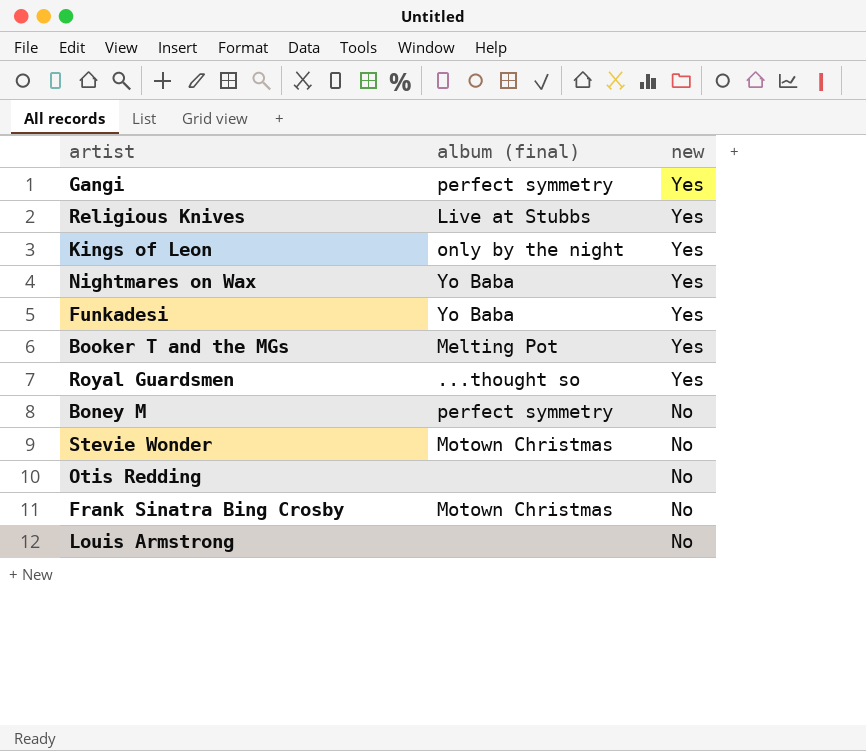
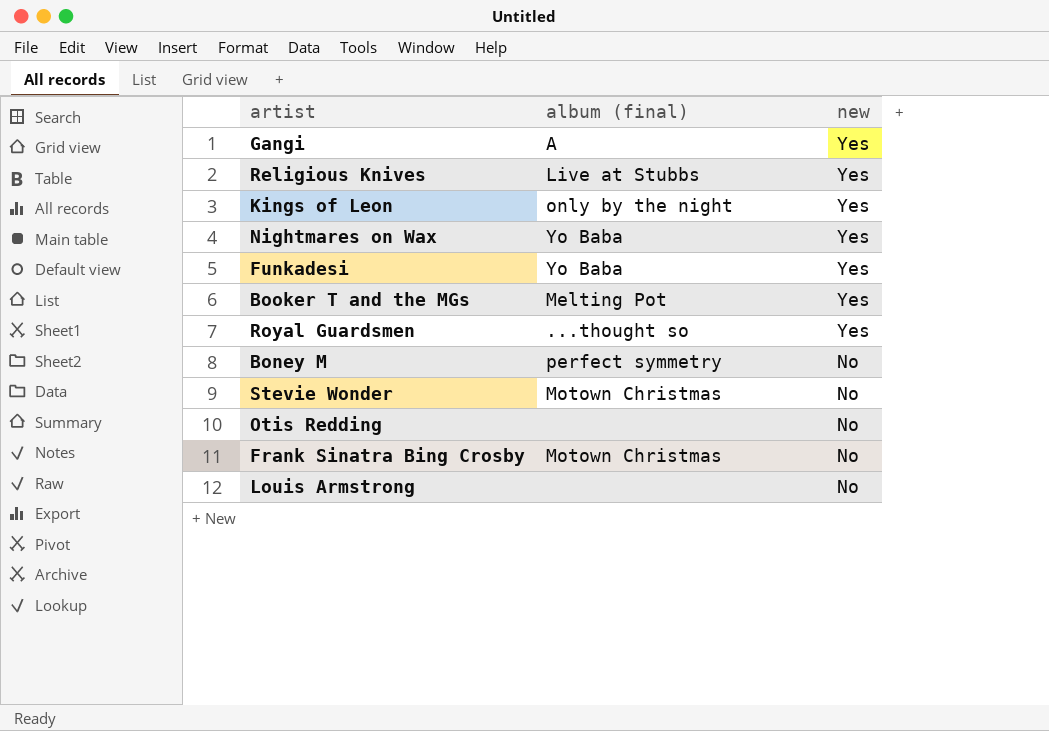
Gangi | album (final): perfect symmetry -> A

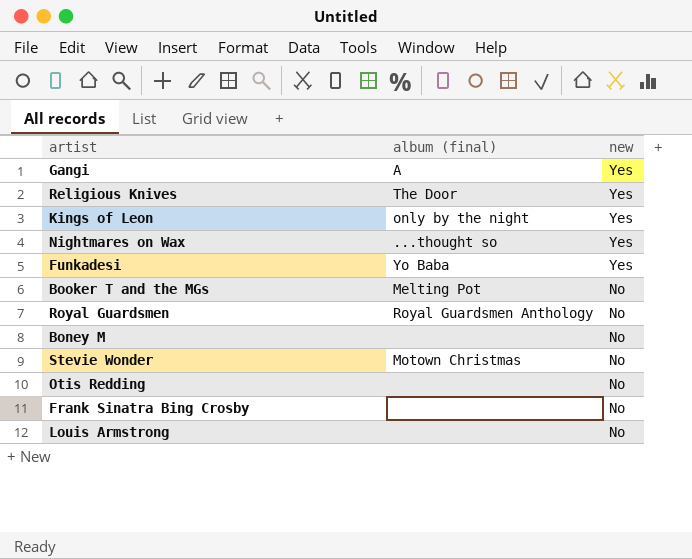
Religious Knives | album (final): Live at Stubbs -> The Door
Nightmares on Wax | album (final): Yo Baba -> ...thought so
Booker T and the MGs | new: Yes -> No
Royal Guardsmen | album (final): ...thought so -> Royal Guardsmen Anthology
Royal Guardsmen | new: Yes -> No
Boney M | album (final): perfect symmetry -> none
Frank Sinatra Bing Crosby | album (final): Motown Christmas -> none

